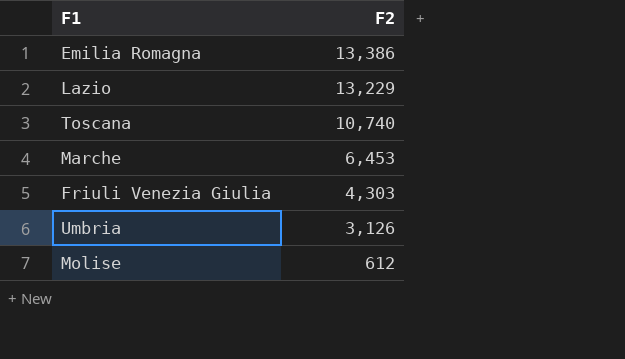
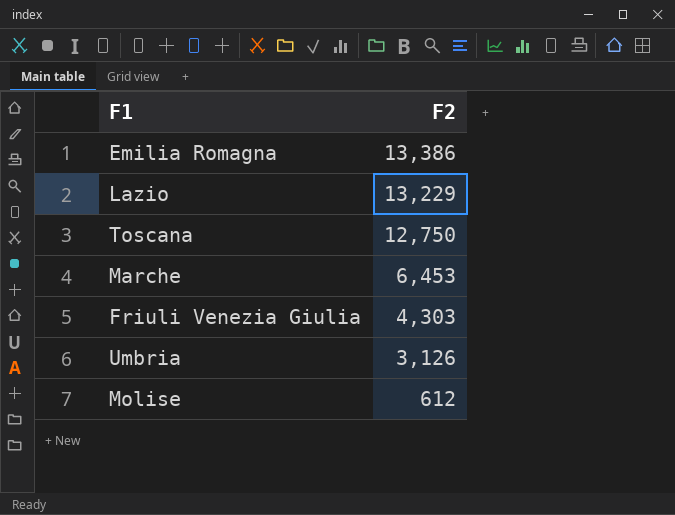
Toscana | F2: 10,740 -> 12,750

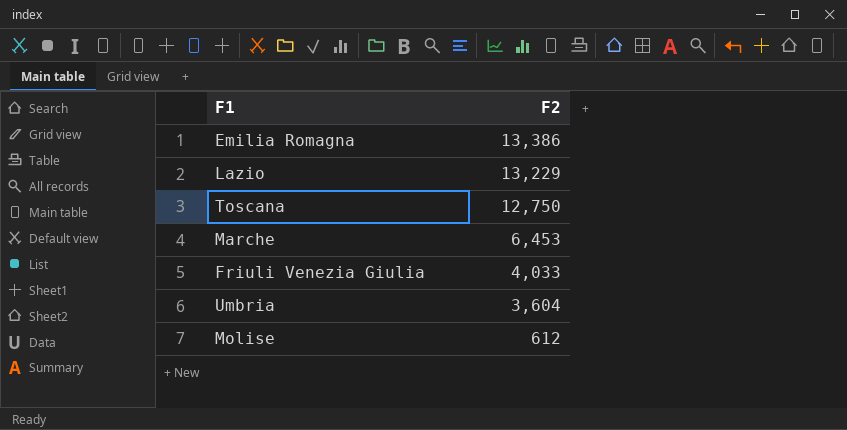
Friuli Venezia Giulia | F2: 4,303 -> 4,033
Umbria | F2: 3,126 -> 3,604

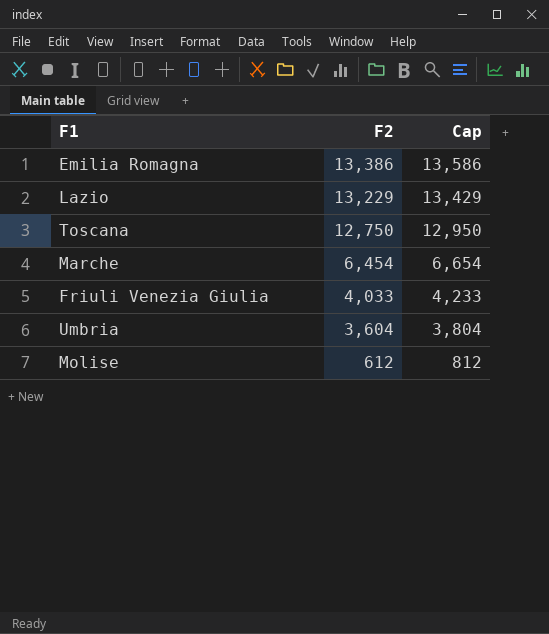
column Cap | formula: none -> [F2] + 200
Marche | F2: 6,453 -> 6,454

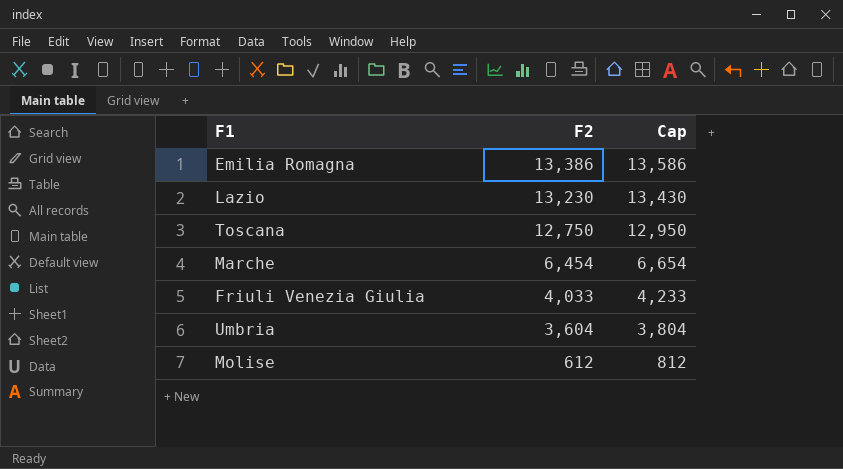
Lazio | F2: 13,229 -> 13,230
Lazio | Cap: 13,429 -> 13,430

